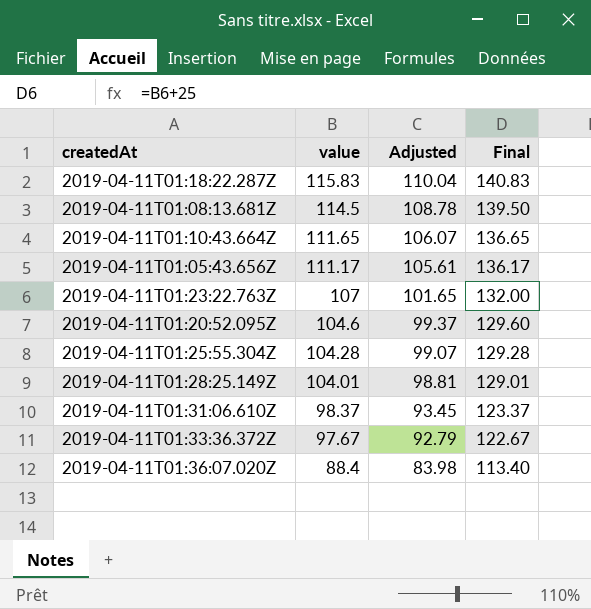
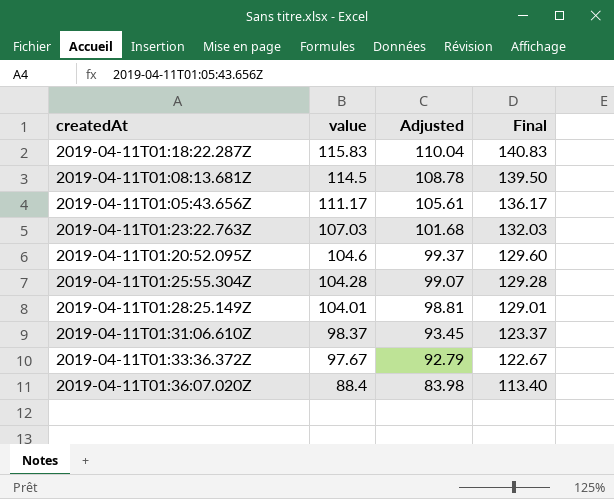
row 2019-04-11T01:10:43.664Z: 111.65 | 106.07 | 136.65 -> none
2019-04-11T01:23:22.763Z | value: 107 -> 107.03
2019-04-11T01:23:22.763Z | Adjusted: 101.65 -> 101.68
2019-04-11T01:23:22.763Z | Final: 132.00 -> 132.03

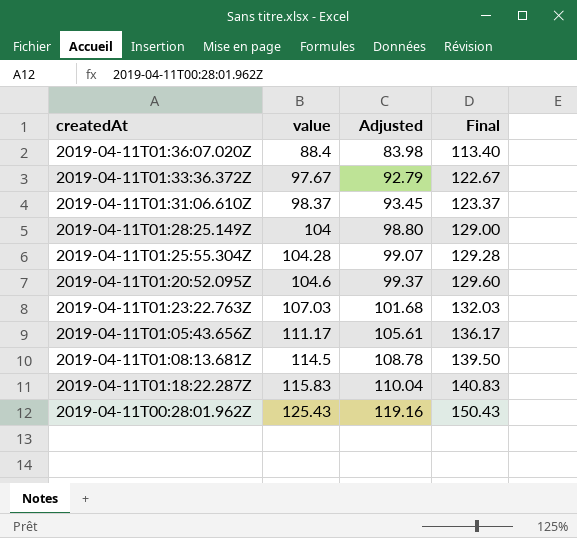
row order: value descending -> value ascending
2019-04-11T01:28:25.149Z | value: 104.01 -> 104
2019-04-11T01:28:25.149Z | Adjusted: 98.81 -> 98.80
2019-04-11T01:28:25.149Z | Final: 129.01 -> 129.00
row 2019-04-11T00:28:01.962Z: none -> 125.43 | 119.16 | 150.43

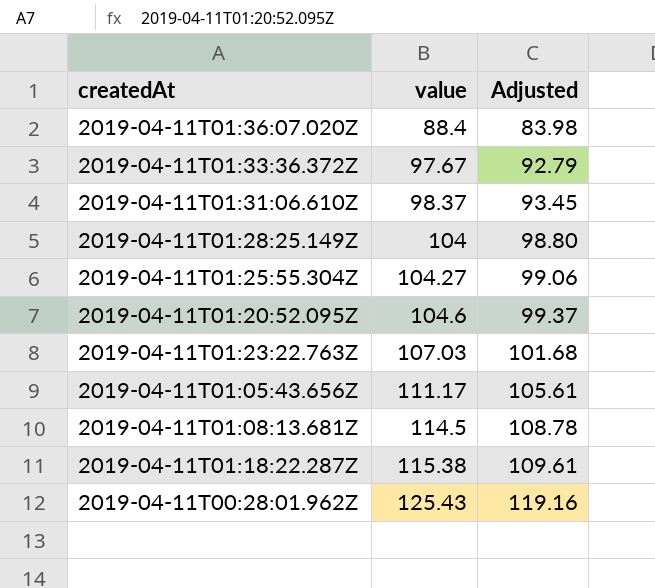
column Final | formula: [value] + 25 -> none
2019-04-11T01:25:55.304Z | value: 104.28 -> 104.27
2019-04-11T01:25:55.304Z | Adjusted: 99.07 -> 99.06
2019-04-11T01:18:22.287Z | value: 115.83 -> 115.38
2019-04-11T01:18:22.287Z | Adjusted: 110.04 -> 109.61

